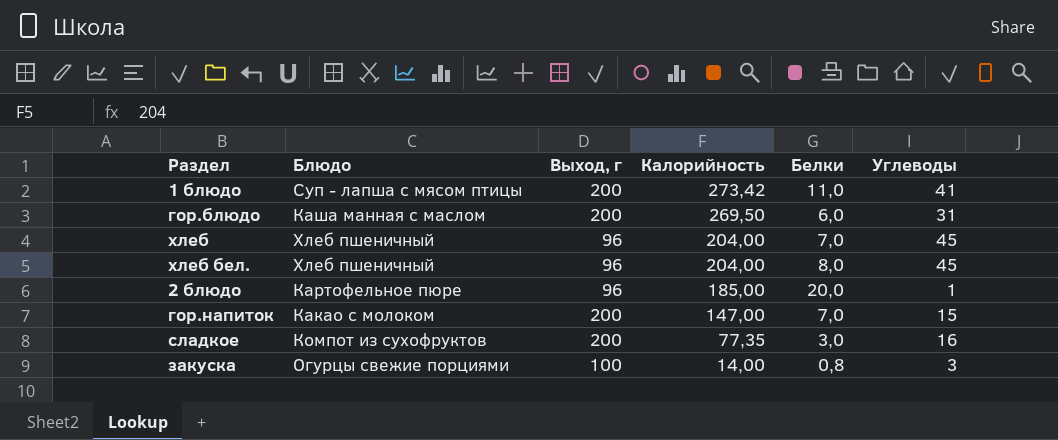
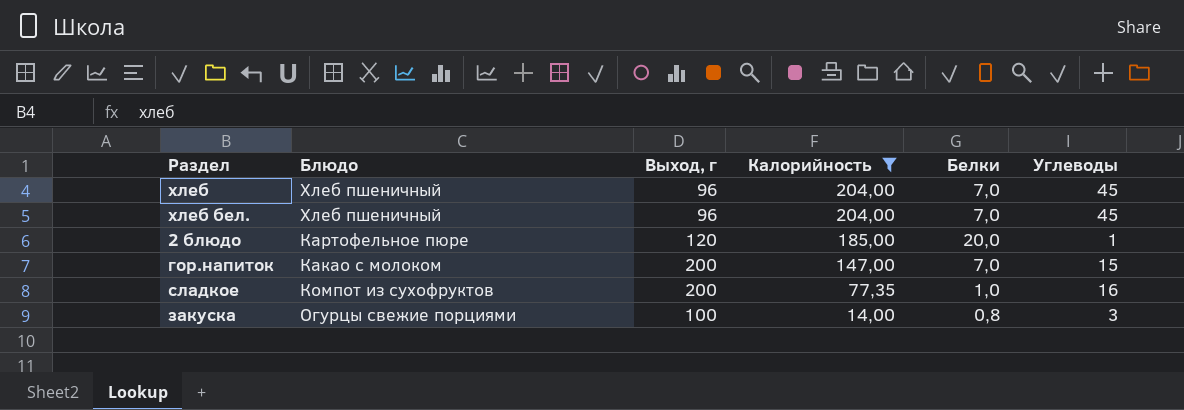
filter: none -> Калорийность <= 204,00
хлеб бел. | Белки: 8,0 -> 7,0
2 блюдо | Выход, г: 96 -> 120
сладкое | Белки: 3,0 -> 1,0

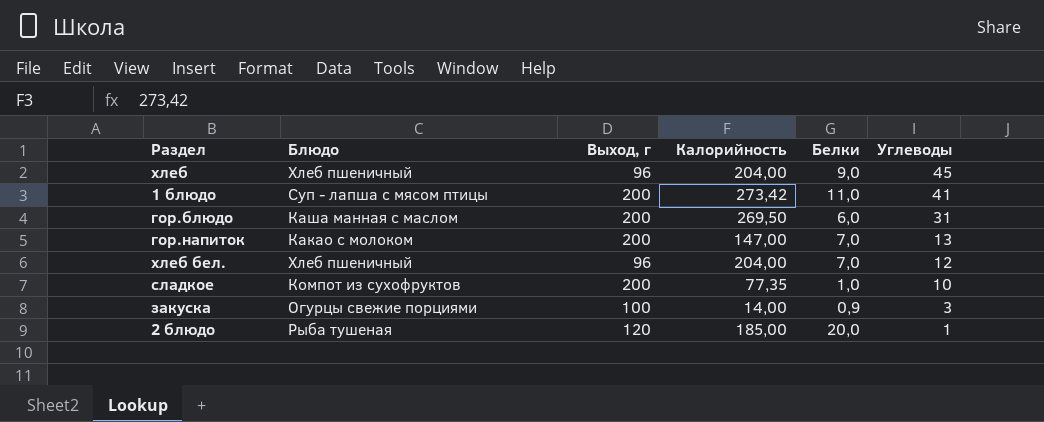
filter: Калорийность <= 204,00 -> none
row order: Калорийность descending -> Углеводы descending
хлеб | Белки: 7,0 -> 9,0
гор.напиток | Углеводы: 15 -> 13
хлеб бел. | Углеводы: 45 -> 12
сладкое | Углеводы: 16 -> 10
закуска | Белки: 0,8 -> 0,9
2 блюдо | Блюдо: Картофельное пюре -> Рыба тушеная

